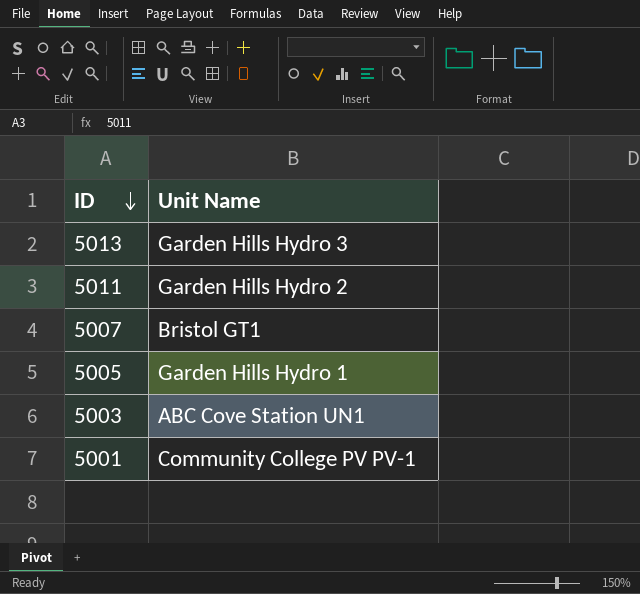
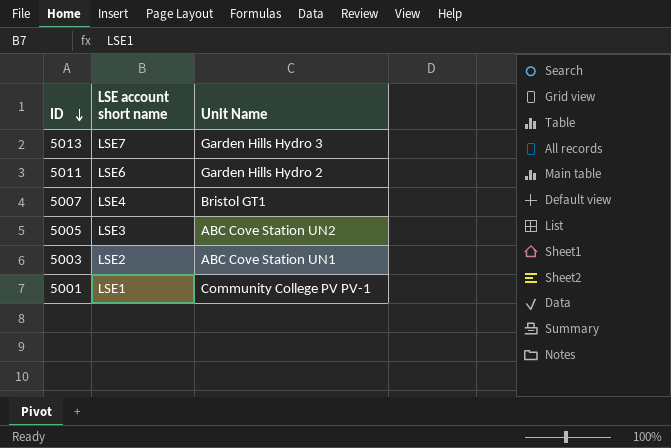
column LSE account short name | position: none -> 2
5005 | Unit Name: Garden Hills Hydro 1 -> ABC Cove Station UN2

